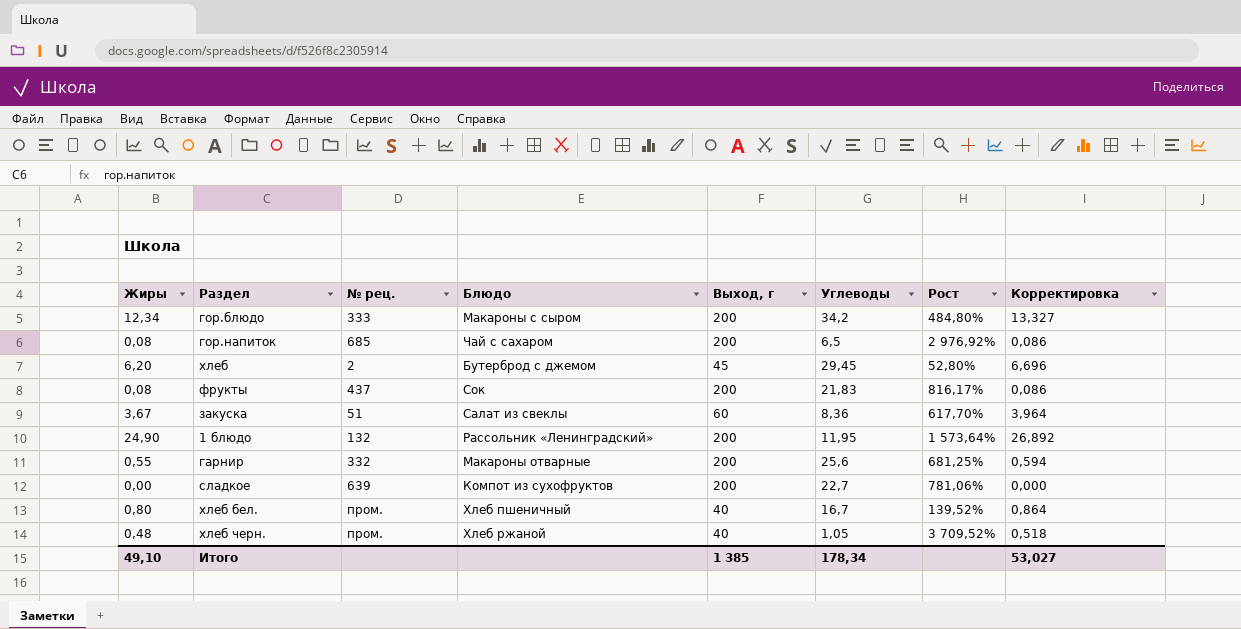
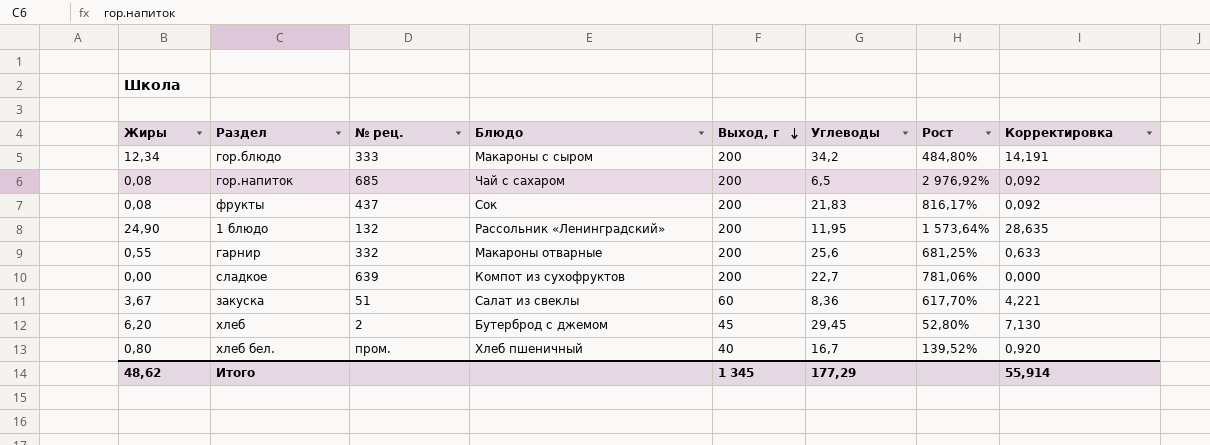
row order: none -> Выход, г descending
column Корректировка | formula: [Жиры] * 1,08 -> [Жиры] * 1,15
row хлеб черн.: 0,48 | пром. | Хлеб ржаной | 40 | 1,05 | 3 709,52% | 0,518 -> none
Итого | Жиры: 49,10 -> 48,62
Итого | Выход, г: 1 385 -> 1 345
Итого | Углеводы: 178,34 -> 177,29
Итого | Корректировка: 53,027 -> 55,914

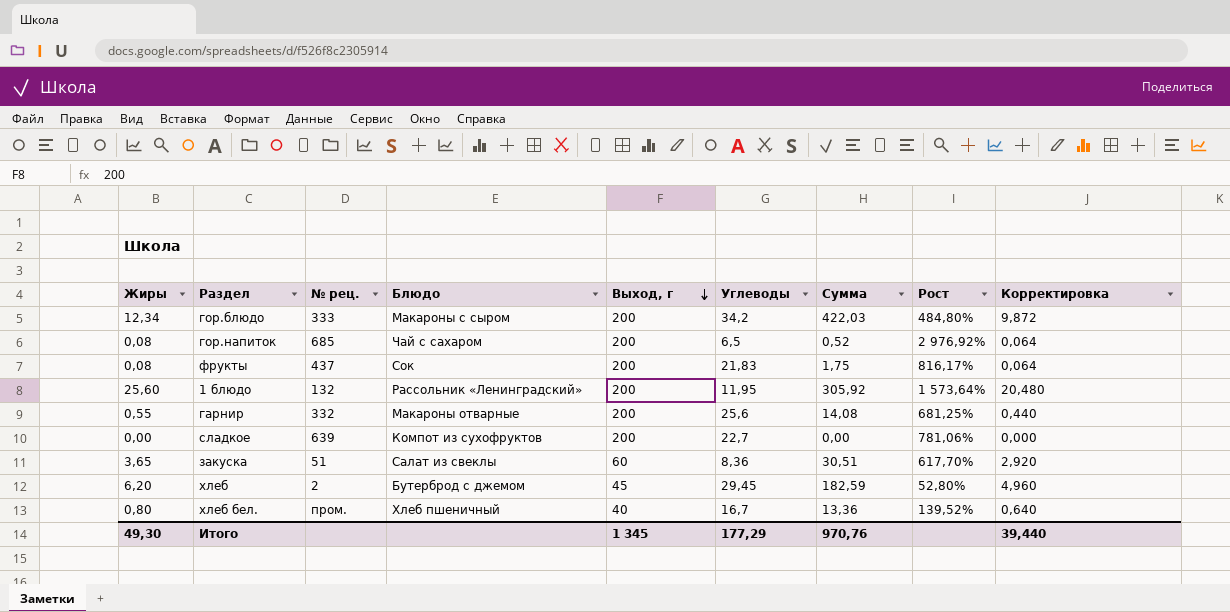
column Сумма | formula: none -> [Жиры] * [Углеводы]
column Корректировка | formula: [Жиры] * 1,15 -> [Жиры] * 0,8
1 блюдо | Жиры: 24,90 -> 25,60
закуска | Жиры: 3,67 -> 3,65
Итого | Жиры: 48,62 -> 49,30
Итого | Корректировка: 55,914 -> 39,440

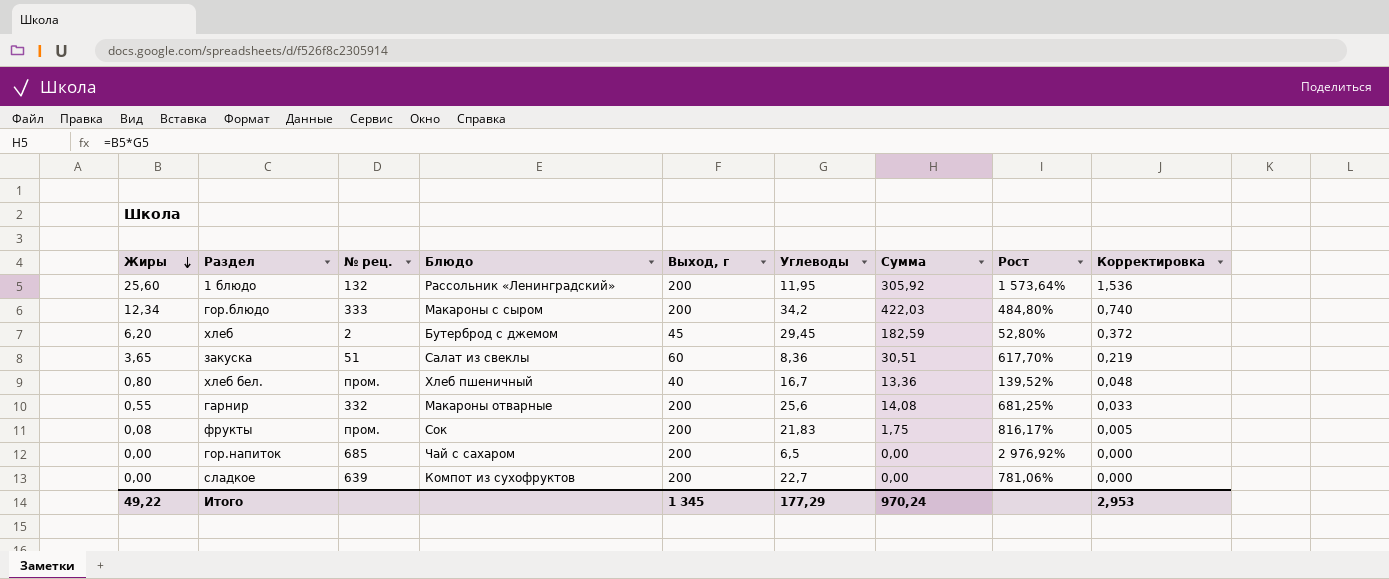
row order: Выход, г descending -> Жиры descending
column Корректировка | formula: [Жиры] * 0,8 -> [Жиры] * 0,06
фрукты | № рец.: 437 -> пром.
гор.напиток | Жиры: 0,08 -> 0,00
гор.напиток | Сумма: 0,52 -> 0,00
Итого | Жиры: 49,30 -> 49,22
Итого | Сумма: 970,76 -> 970,24
Итого | Корректировка: 39,440 -> 2,953

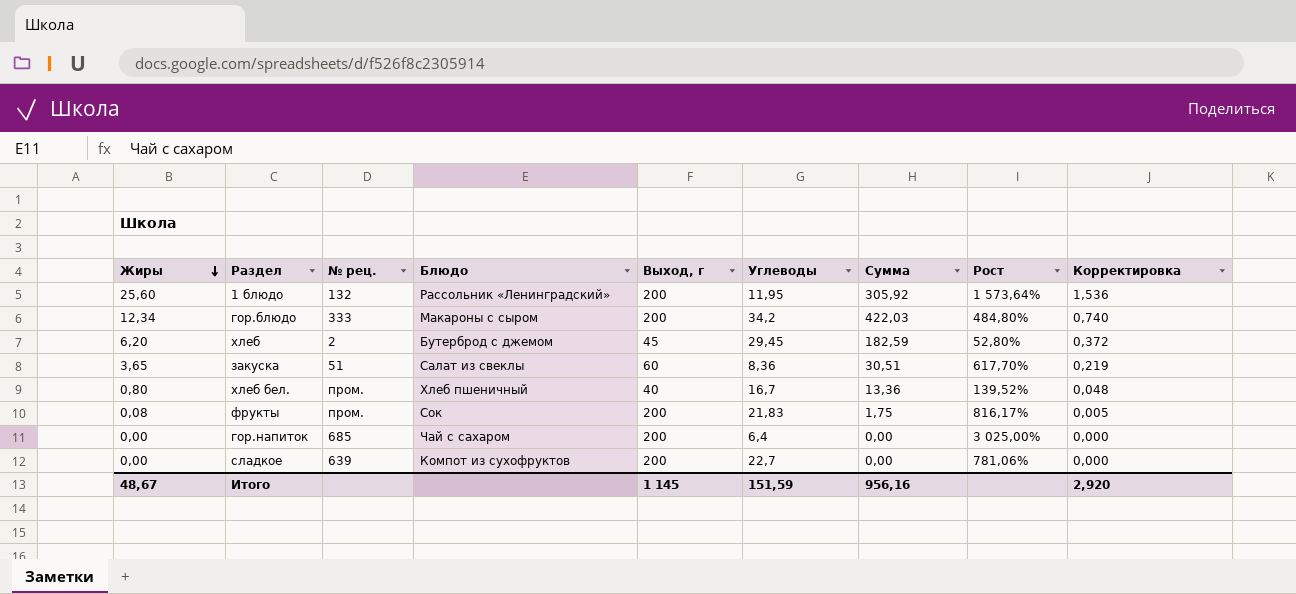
row гарнир: 0,55 | 332 | Макароны отварные | 200 | 25,6 | 14,08 | 681,25% | 0,033 -> none
гор.напиток | Углеводы: 6,5 -> 6,4
гор.напиток | Рост: 2 976,92% -> 3 025,00%
Итого | Жиры: 49,22 -> 48,67
Итого | Выход, г: 1 345 -> 1 145
Итого | Углеводы: 177,29 -> 151,59
Итого | Сумма: 970,24 -> 956,16
Итого | Корректировка: 2,953 -> 2,920

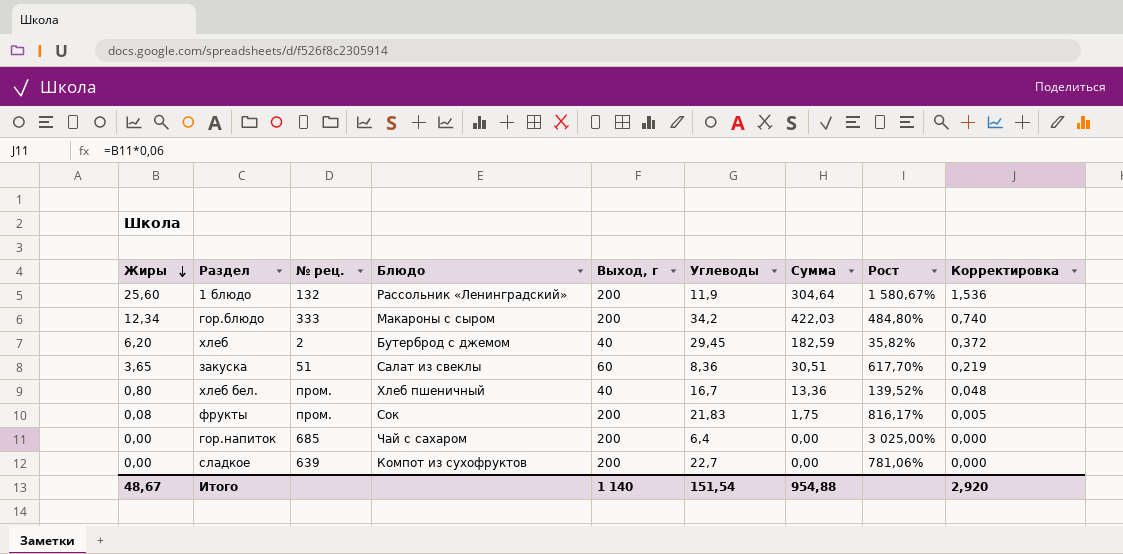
1 блюдо | Углеводы: 11,95 -> 11,9
1 блюдо | Сумма: 305,92 -> 304,64
1 блюдо | Рост: 1 573,64% -> 1 580,67%
хлеб | Выход, г: 45 -> 40
хлеб | Рост: 52,80% -> 35,82%
Итого | Выход, г: 1 145 -> 1 140
Итого | Углеводы: 151,59 -> 151,54
Итого | Сумма: 956,16 -> 954,88

